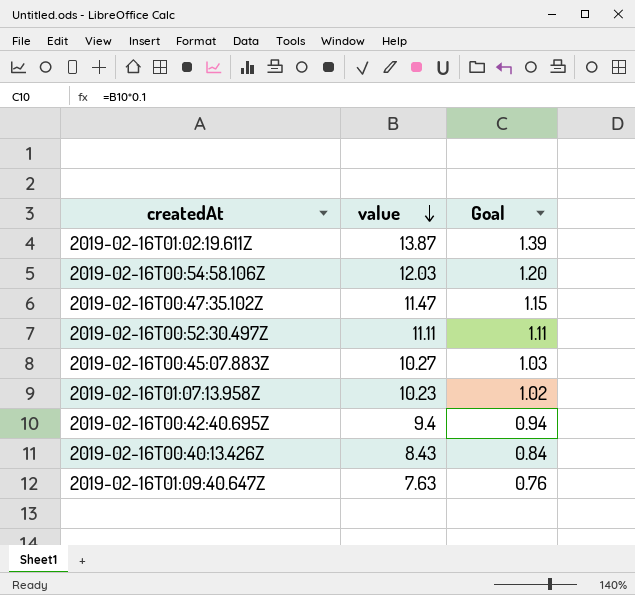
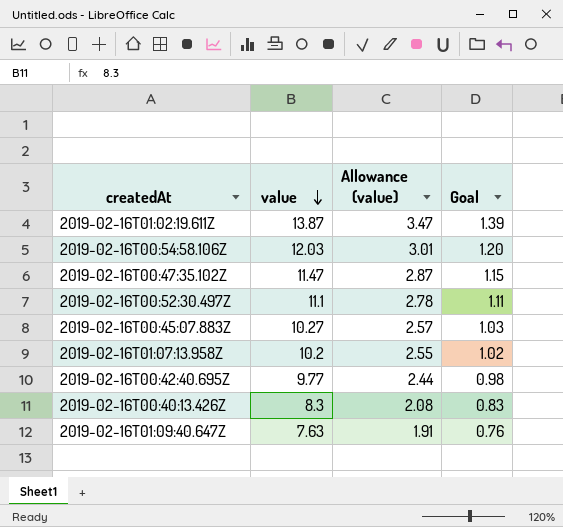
column Allowance (value) | formula: none -> [value] * 0.25
2019-02-16T00:52:30.497Z | value: 11.11 -> 11.1
2019-02-16T01:07:13.958Z | value: 10.23 -> 10.2
2019-02-16T00:42:40.695Z | value: 9.4 -> 9.77
2019-02-16T00:42:40.695Z | Goal: 0.94 -> 0.98
2019-02-16T00:40:13.426Z | value: 8.43 -> 8.3
2019-02-16T00:40:13.426Z | Goal: 0.84 -> 0.83

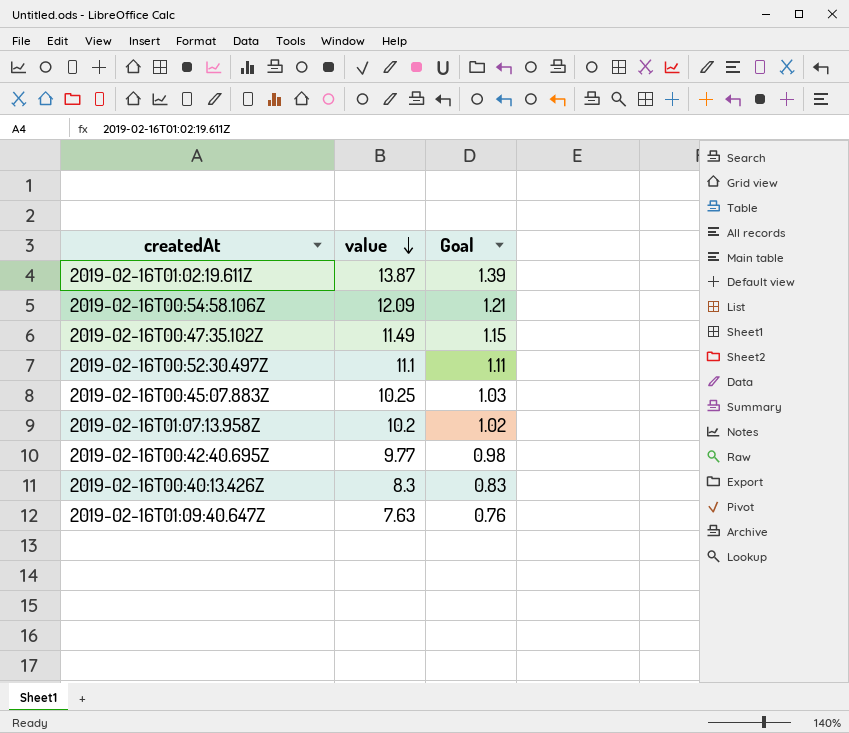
column Allowance (value) | formula: [value] * 0.25 -> none
2019-02-16T00:54:58.106Z | value: 12.03 -> 12.09
2019-02-16T00:54:58.106Z | Goal: 1.20 -> 1.21
2019-02-16T00:47:35.102Z | value: 11.47 -> 11.49
2019-02-16T00:45:07.883Z | value: 10.27 -> 10.25

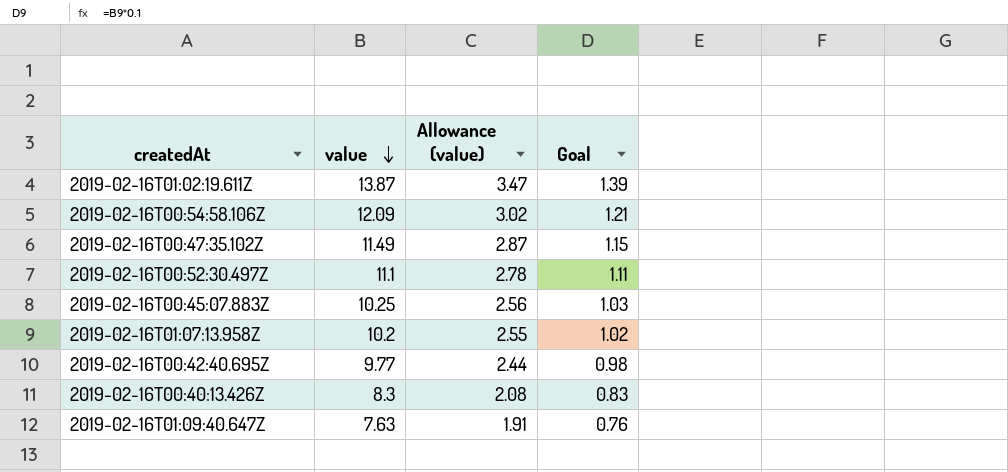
column Allowance (value) | formula: none -> [value] * 0.25

